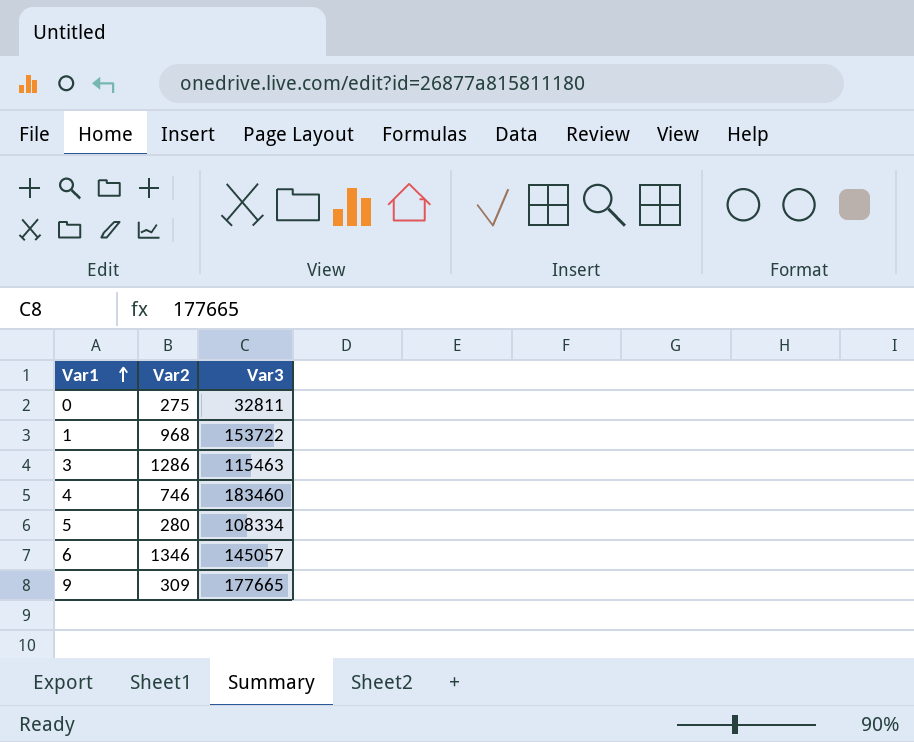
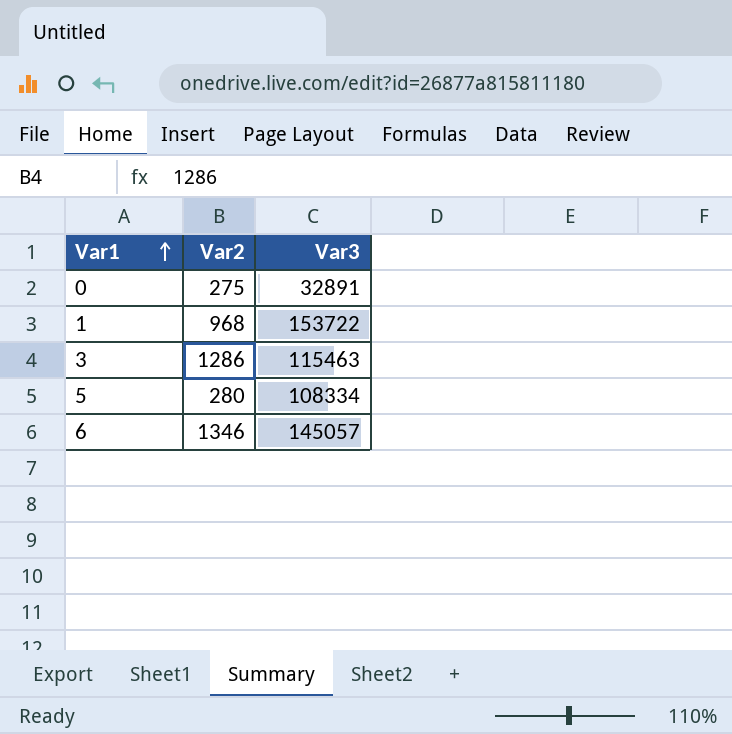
row 4: 746 | 183460 -> none
row 9: 309 | 177665 -> none
0 | Var3: 32811 -> 32891

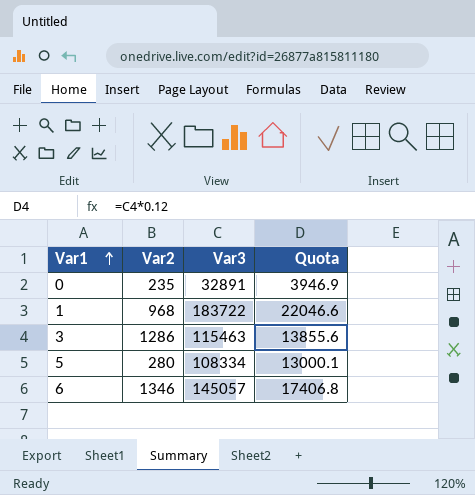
column Quota | formula: none -> [Var3] * 0.12
0 | Var2: 275 -> 235
1 | Var3: 153722 -> 183722

